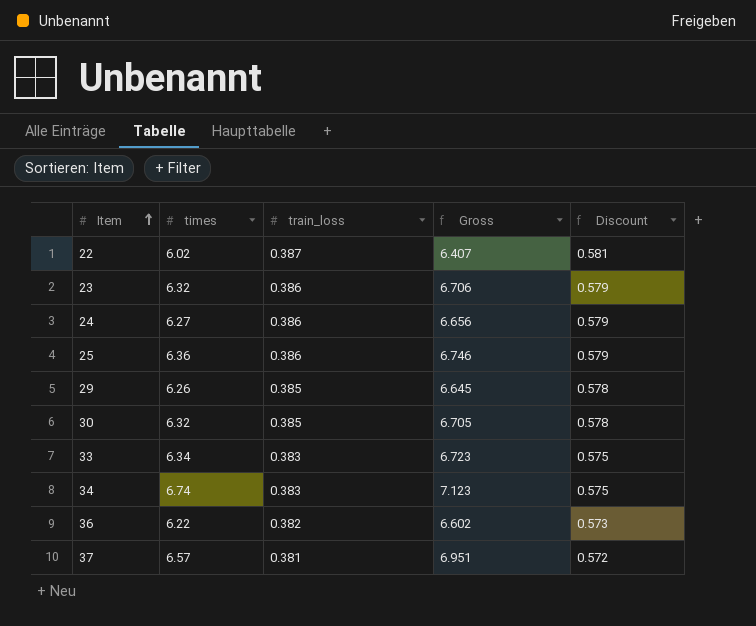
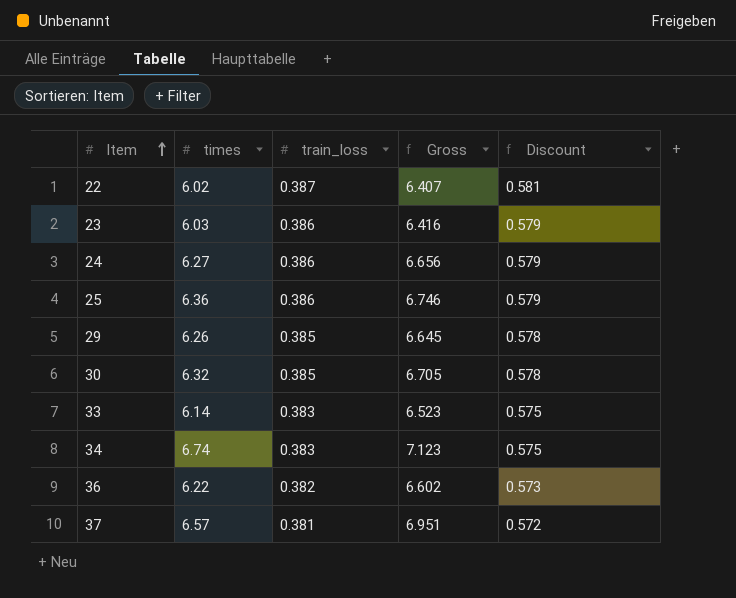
23 | times: 6.32 -> 6.03
23 | Gross: 6.706 -> 6.416
33 | times: 6.34 -> 6.14
33 | Gross: 6.723 -> 6.523

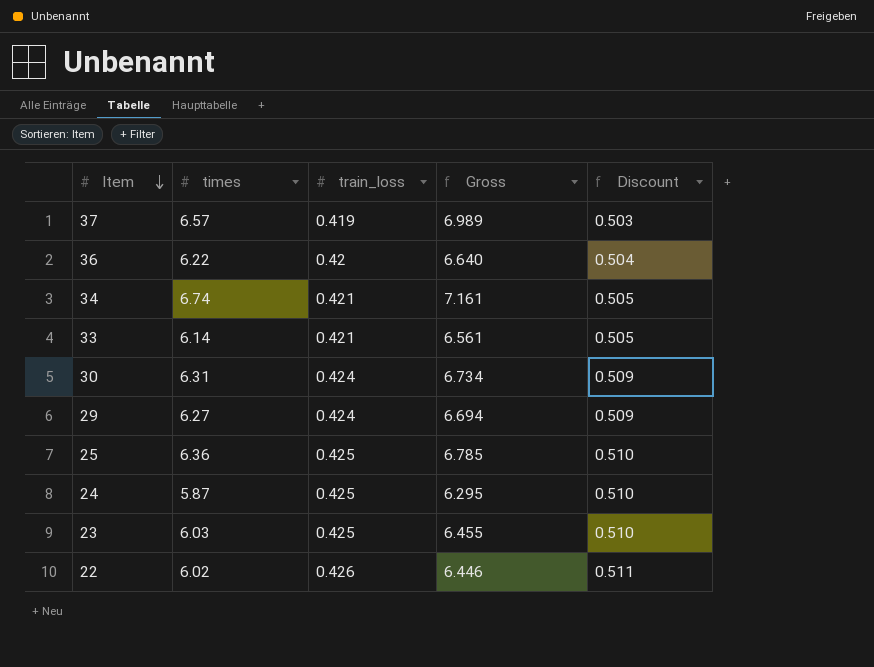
row order: Item ascending -> Item descending
column Discount | formula: [train_loss] * 1.5 -> [train_loss] * 1.2
37 | train_loss: 0.381 -> 0.419
37 | Gross: 6.951 -> 6.989
36 | train_loss: 0.382 -> 0.42
36 | Gross: 6.602 -> 6.640
34 | train_loss: 0.383 -> 0.421
34 | Gross: 7.123 -> 7.161
33 | train_loss: 0.383 -> 0.421
33 | Gross: 6.523 -> 6.561
30 | times: 6.32 -> 6.31
30 | train_loss: 0.385 -> 0.424
30 | Gross: 6.705 -> 6.734
29 | times: 6.26 -> 6.27
29 | train_loss: 0.385 -> 0.424
29 | Gross: 6.645 -> 6.694
25 | train_loss: 0.386 -> 0.425
25 | Gross: 6.746 -> 6.785
24 | times: 6.27 -> 5.87
24 | train_loss: 0.386 -> 0.425
24 | Gross: 6.656 -> 6.295
23 | train_loss: 0.386 -> 0.425
23 | Gross: 6.416 -> 6.455
22 | train_loss: 0.387 -> 0.426
22 | Gross: 6.407 -> 6.446

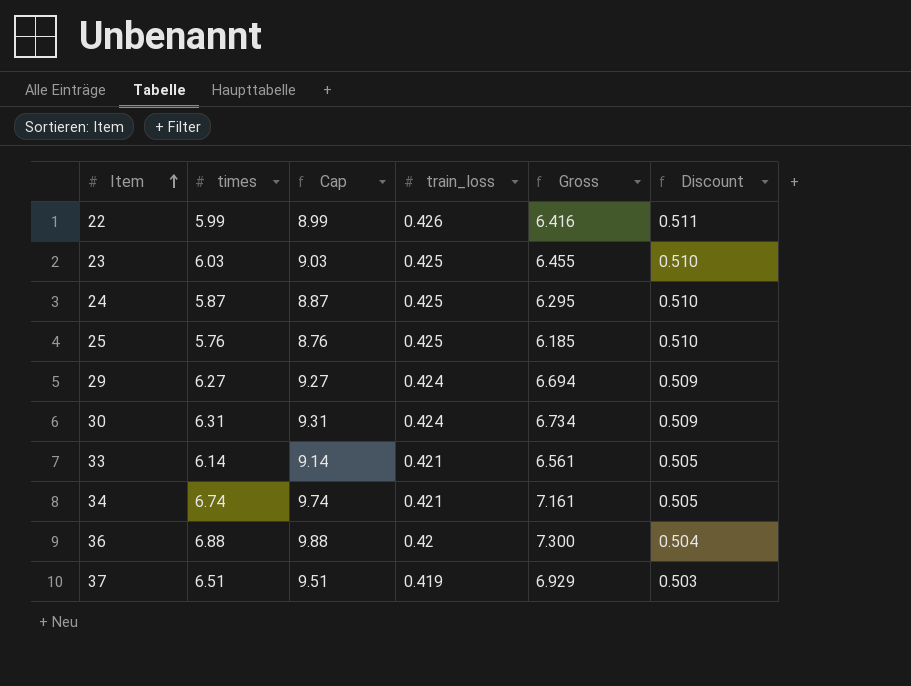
row order: Item descending -> Item ascending
column Cap | formula: none -> [times] + 3
22 | times: 6.02 -> 5.99
22 | Gross: 6.446 -> 6.416
25 | times: 6.36 -> 5.76
25 | Gross: 6.785 -> 6.185
36 | times: 6.22 -> 6.88
36 | Gross: 6.640 -> 7.300
37 | times: 6.57 -> 6.51
37 | Gross: 6.989 -> 6.929

